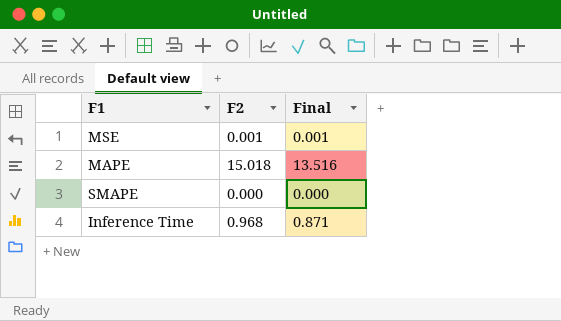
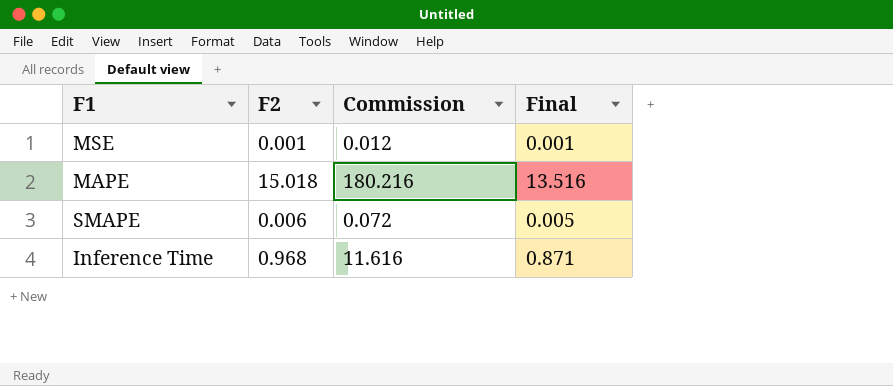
column Commission | formula: none -> [F2] * 12
SMAPE | F2: 0.000 -> 0.006
SMAPE | Final: 0.000 -> 0.005

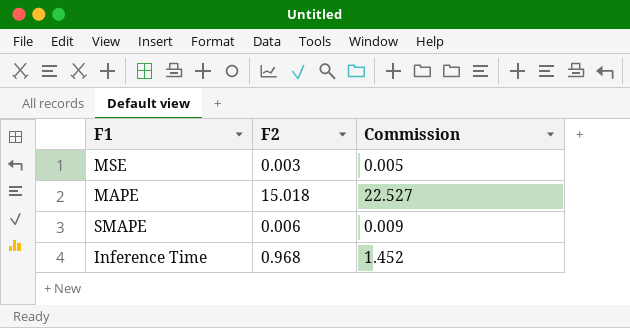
column Final | formula: [F2] * 0.9 -> none
column Commission | formula: [F2] * 12 -> [F2] * 1.5
MSE | F2: 0.001 -> 0.003

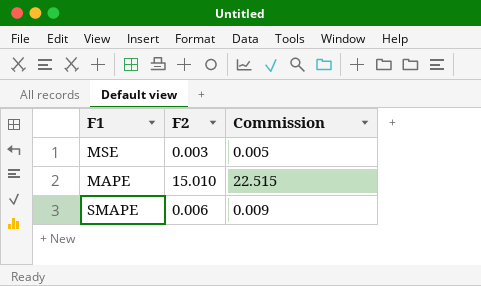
row Inference Time: 0.968 | 1.452 -> none
MAPE | F2: 15.018 -> 15.010
MAPE | Commission: 22.527 -> 22.515

